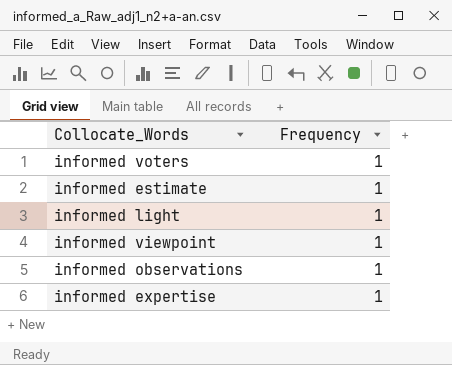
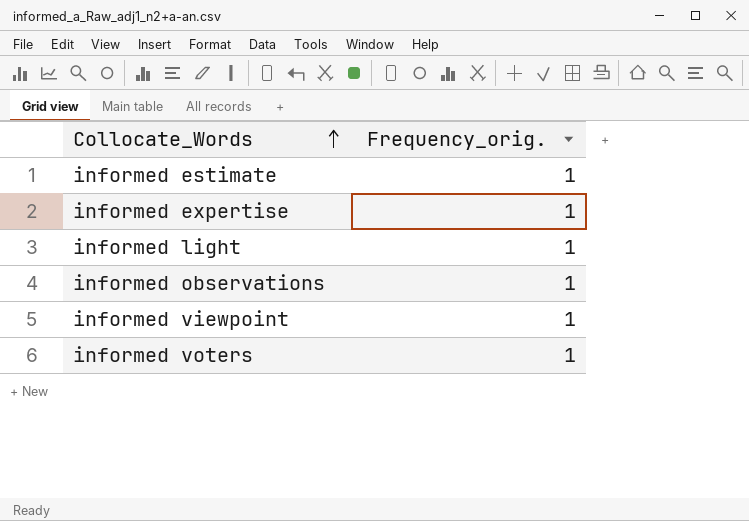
row order: none -> Collocate_Words ascending
column name: Frequency -> Frequency_orig.

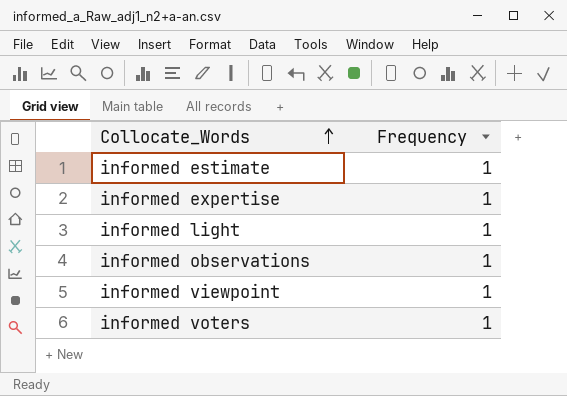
column name: Frequency_orig. -> Frequency

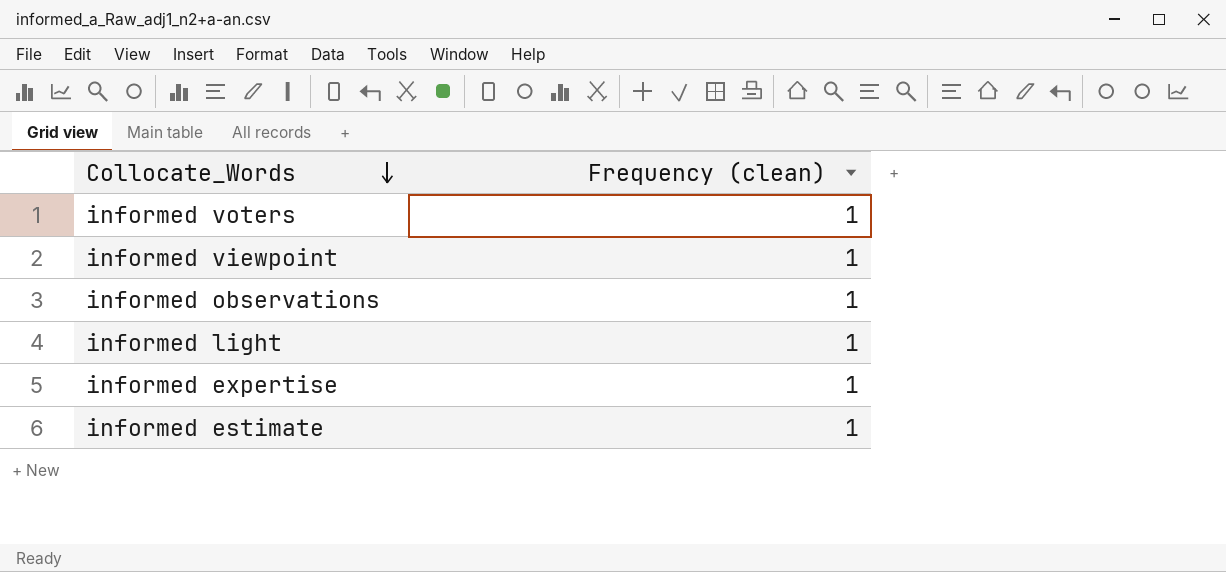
row order: Collocate_Words ascending -> Collocate_Words descending
column name: Frequency -> Frequency (clean)

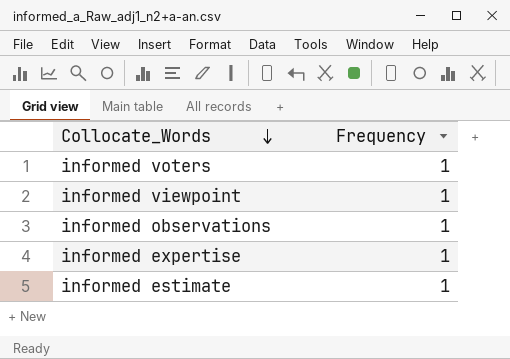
column name: Frequency (clean) -> Frequency
row informed light: 1 -> none

